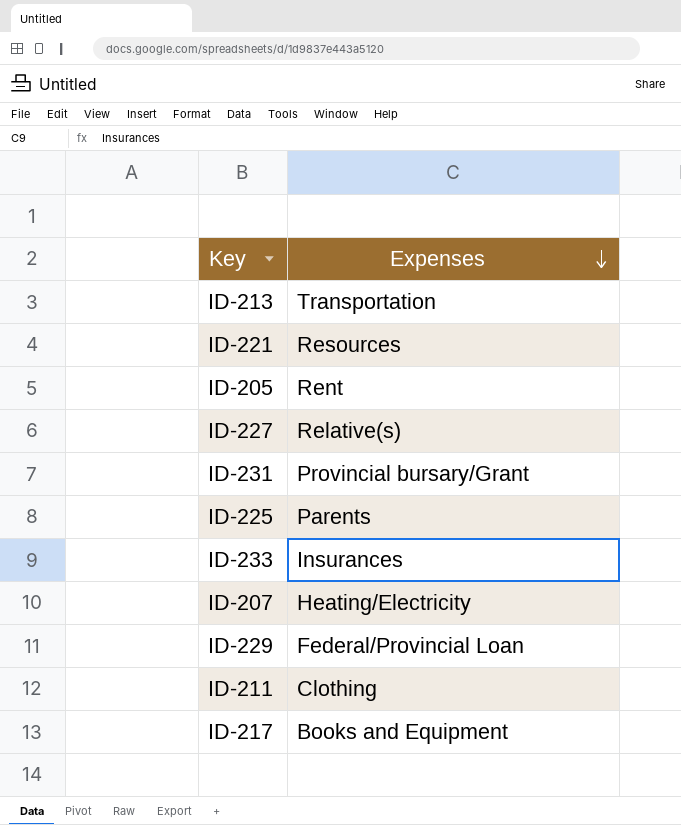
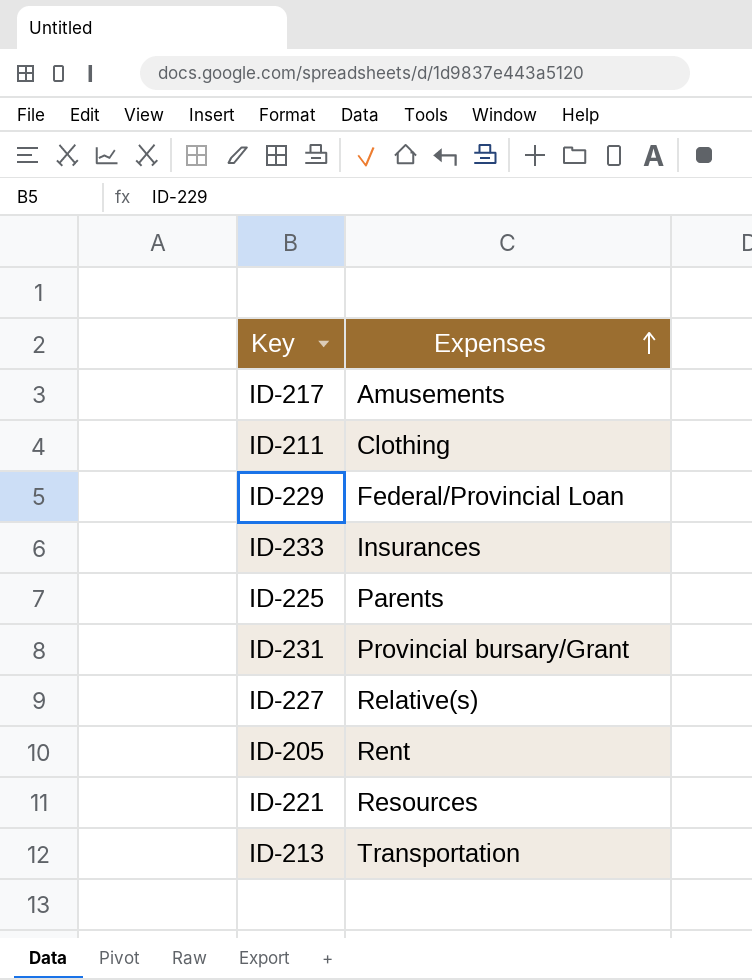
row order: Expenses descending -> Expenses ascending
row ID-207: Heating/Electricity -> none
ID-217 | Expenses: Books and Equipment -> Amusements

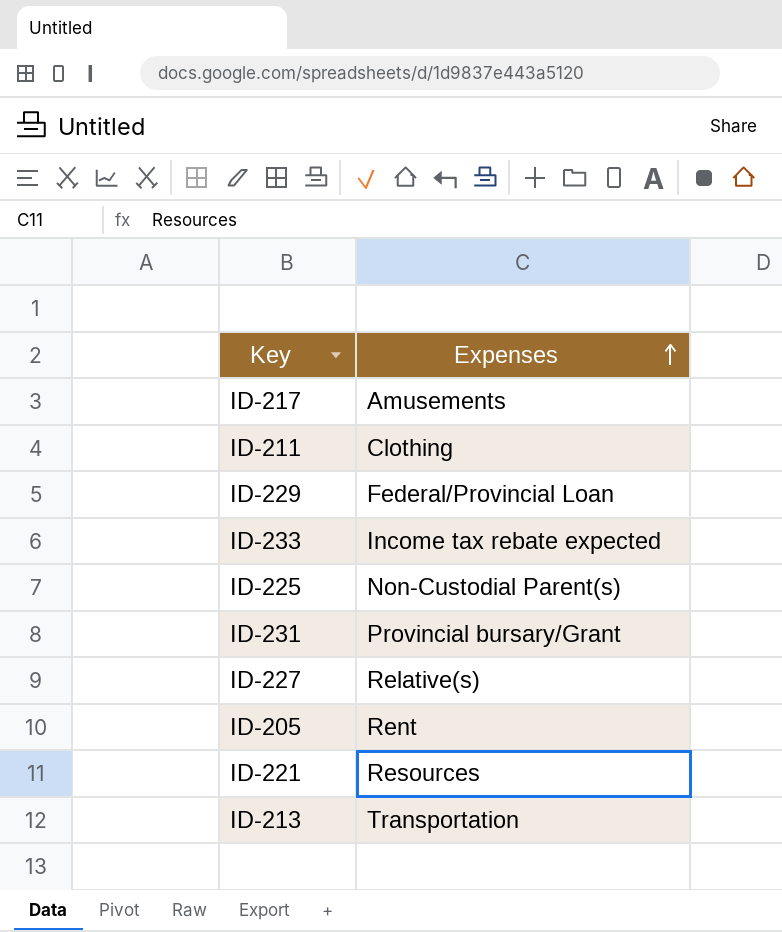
ID-233 | Expenses: Insurances -> Income tax rebate expected
ID-225 | Expenses: Parents -> Non-Custodial Parent(s)

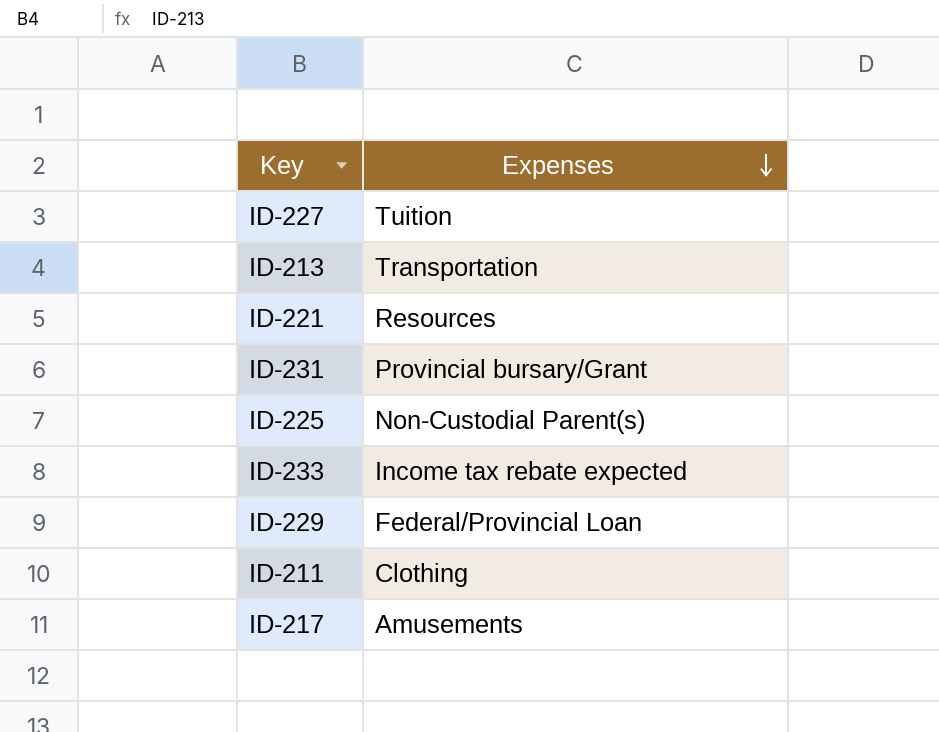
row order: Expenses ascending -> Expenses descending
row ID-205: Rent -> none
ID-227 | Expenses: Relative(s) -> Tuition

